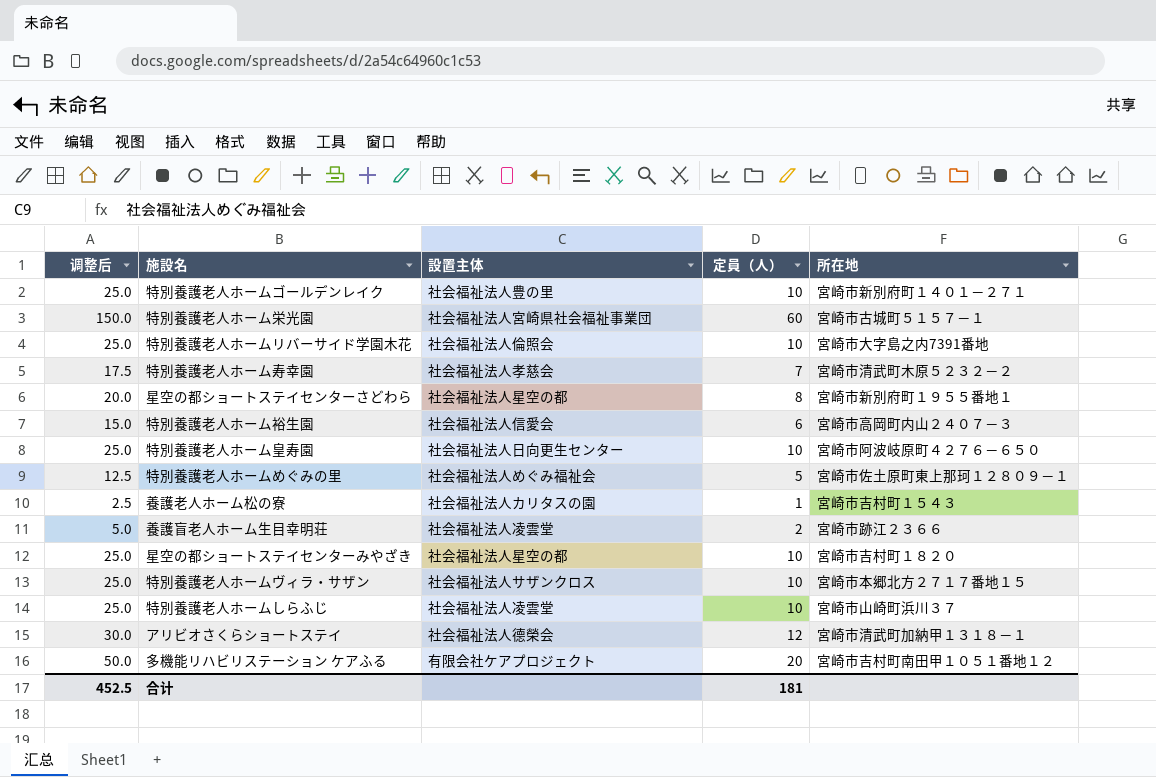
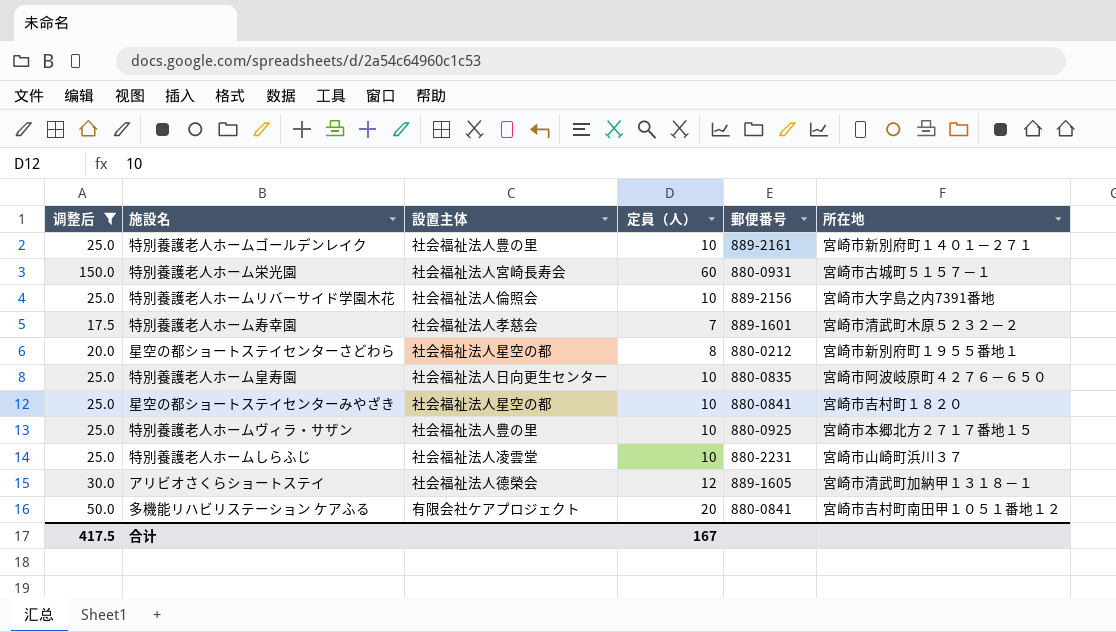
filter: none -> 调整后 >= 17.5
column 郵便番号 | position: none -> 5
特別養護老人ホーム栄光園 | 設置主体: 社会福祉法人宮崎県社会福祉事業団 -> 社会福祉法人宮崎長寿会
特別養護老人ホームヴィラ・サザン | 設置主体: 社会福祉法人サザンクロス -> 社会福祉法人豊の里
合计 | 调整后: 452.5 -> 417.5
合计 | 定員（人）: 181 -> 167

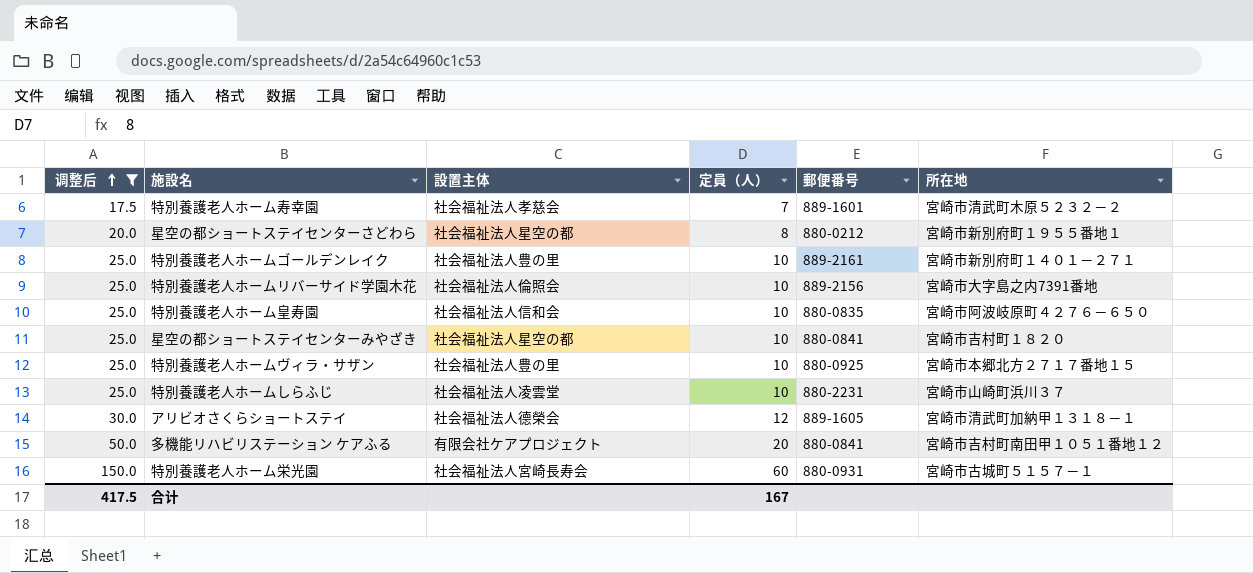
row order: none -> 调整后 ascending
特別養護老人ホーム皇寿園 | 設置主体: 社会福祉法人日向更生センター -> 社会福祉法人信和会

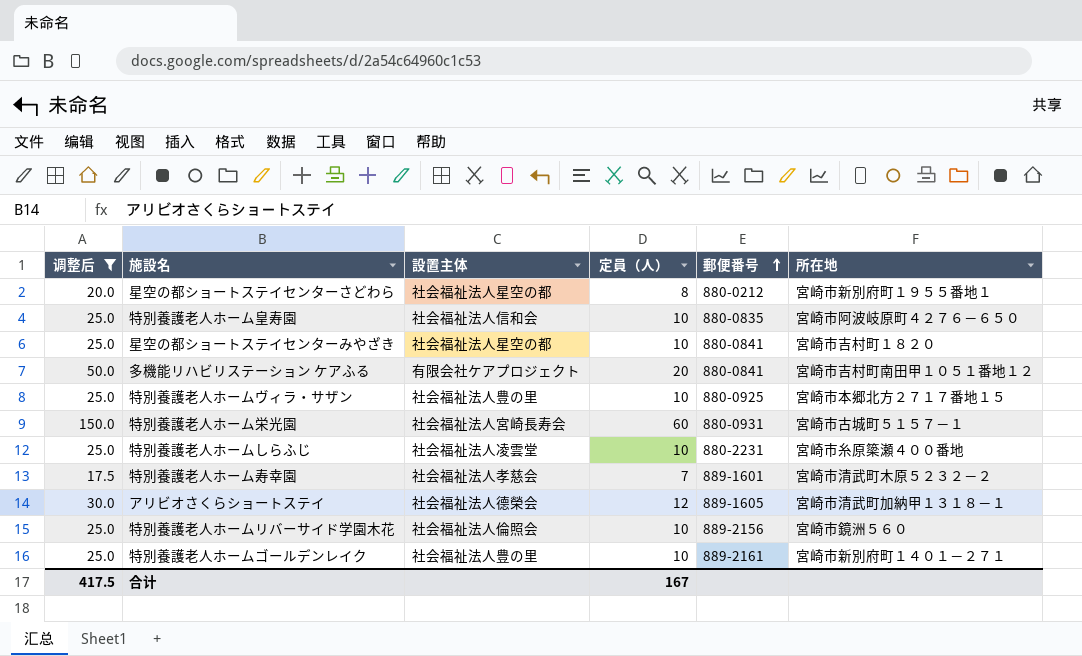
row order: 调整后 ascending -> 郵便番号 ascending
特別養護老人ホームしらふじ | 所在地: 宮崎市山崎町浜川３７ -> 宮崎市糸原簗瀬４００番地
特別養護老人ホームリバーサイド学園木花 | 所在地: 宮崎市大字島之内7391番地 -> 宮崎市鏡洲５６０

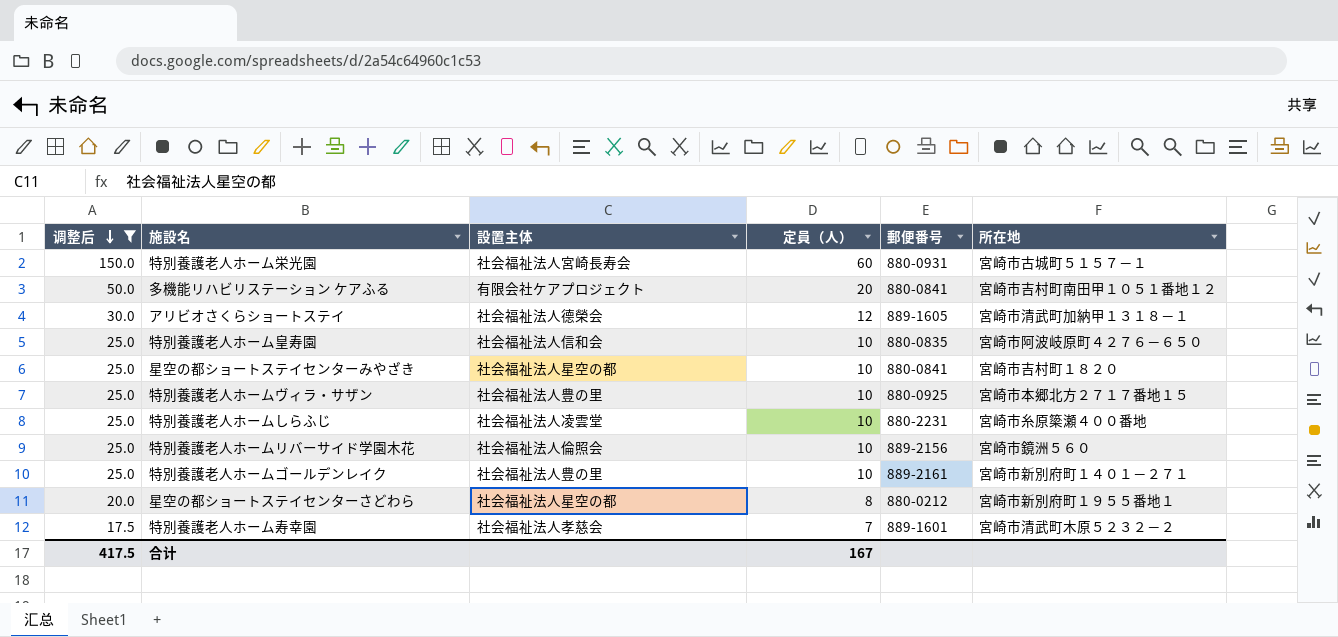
row order: 郵便番号 ascending -> 调整后 descending

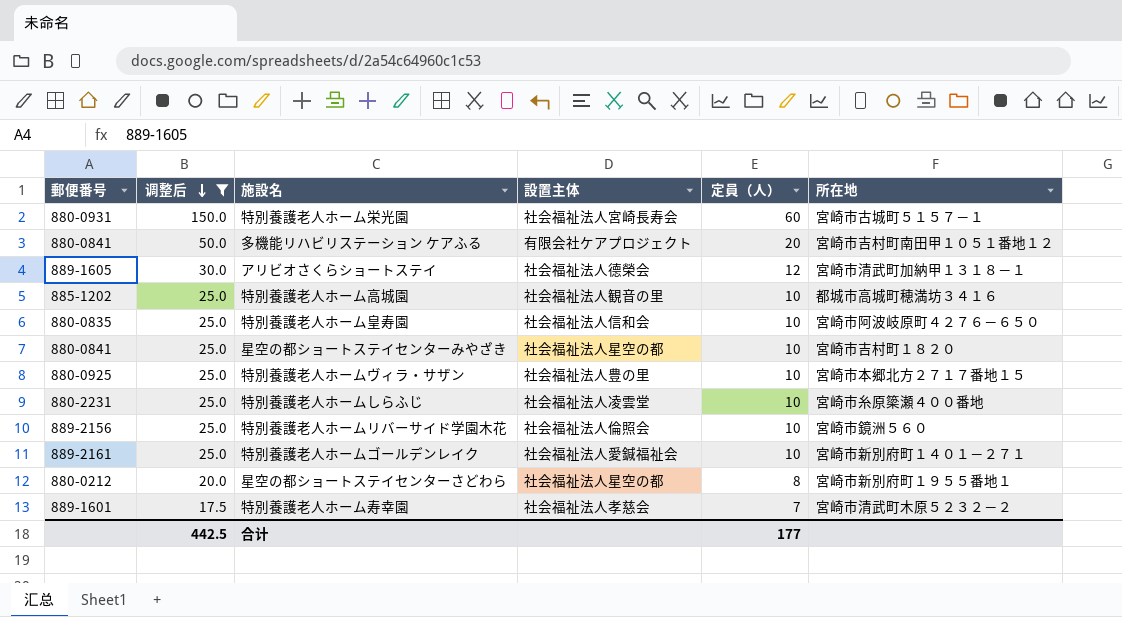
column 郵便番号 | position: 5 -> 1
row 特別養護老人ホーム高城園: none -> 885-1202 | 25.0 | 社会福祉法人観音の里 | 10 | 都城市高城町穂満坊３４１６
特別養護老人ホームゴールデンレイク | 設置主体: 社会福祉法人豊の里 -> 社会福祉法人愛鍼福祉会
合计 | 调整后: 417.5 -> 442.5
合计 | 定員（人）: 167 -> 177

